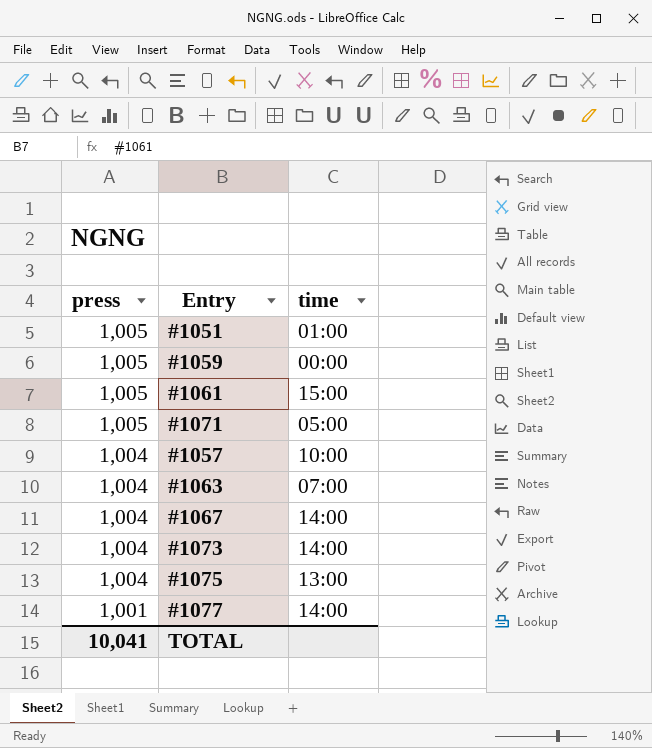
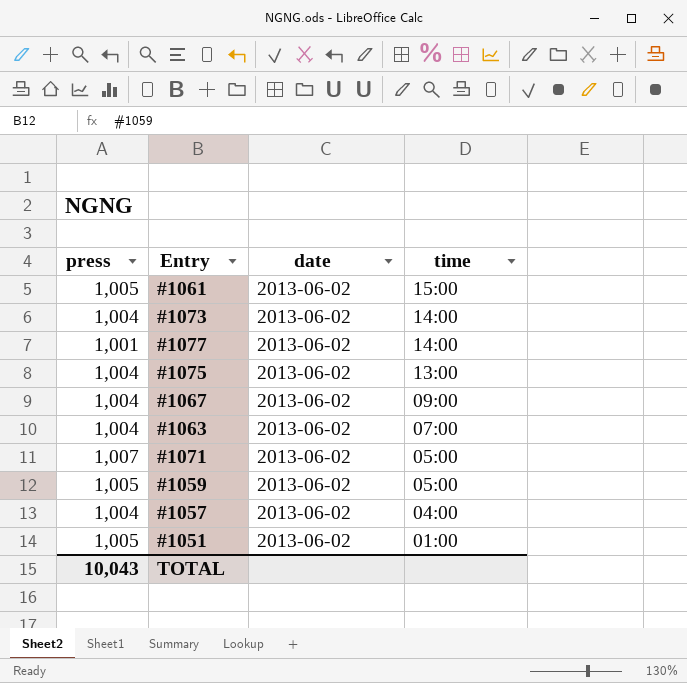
row order: press descending -> time descending
column date | position: none -> 3
#1067 | time: 14:00 -> 09:00
#1071 | press: 1,005 -> 1,007
#1059 | time: 00:00 -> 05:00
#1057 | time: 10:00 -> 04:00
TOTAL | press: 10,041 -> 10,043

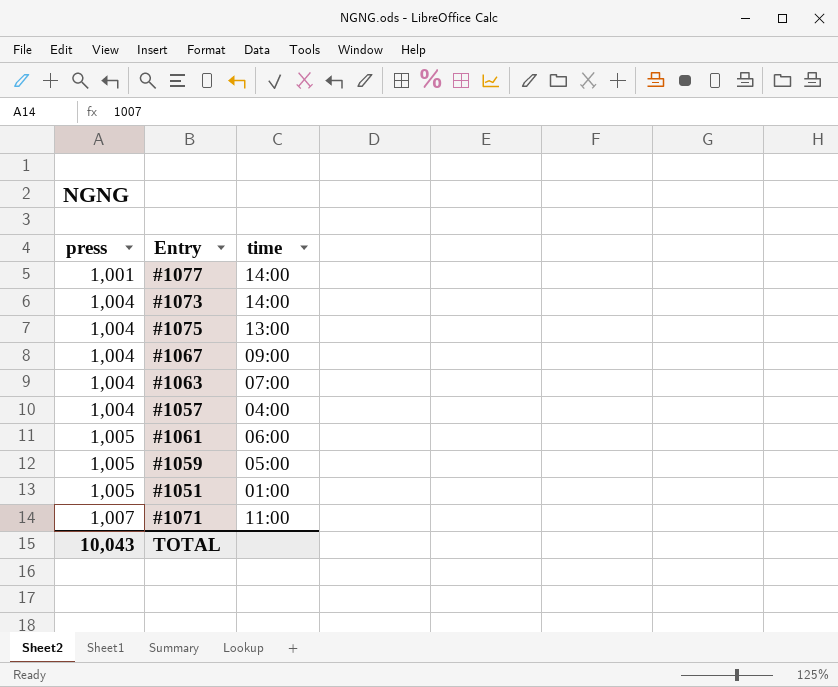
row order: time descending -> press ascending
column date | position: 3 -> none
#1061 | time: 15:00 -> 06:00
#1071 | time: 05:00 -> 11:00

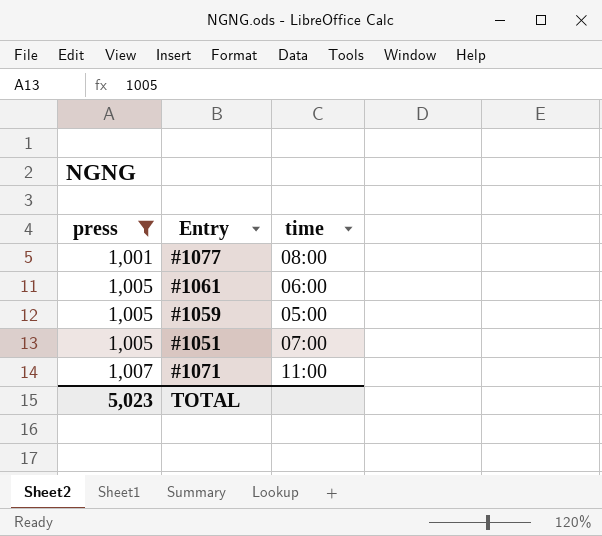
filter: none -> press != 1,004
#1077 | time: 14:00 -> 08:00
#1051 | time: 01:00 -> 07:00
TOTAL | press: 10,043 -> 5,023

